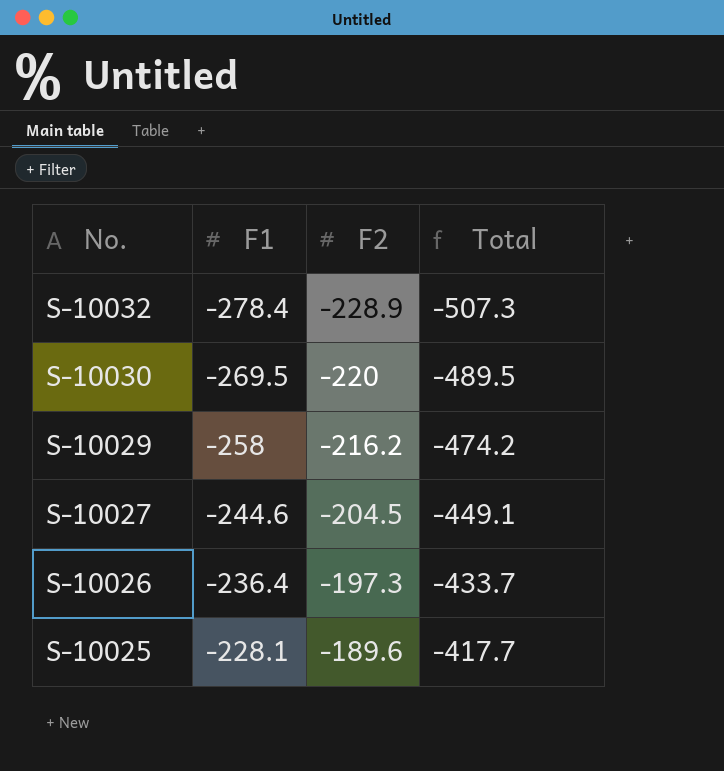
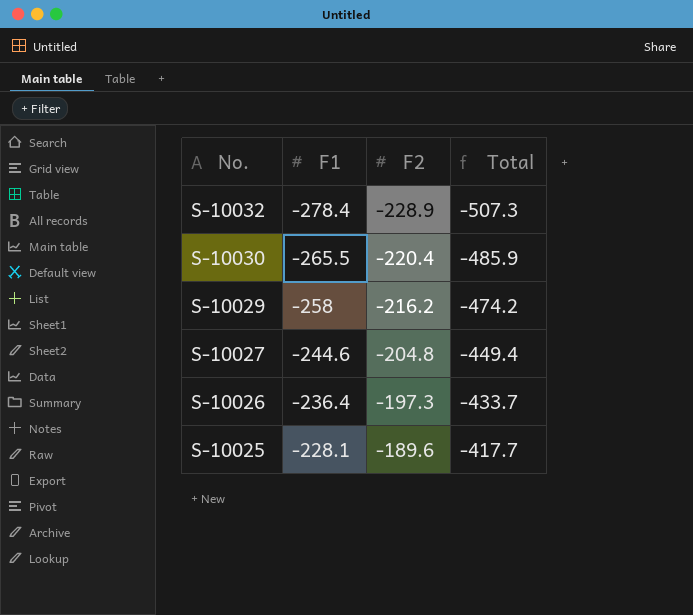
S-10030 | F1: -269.5 -> -265.5
S-10030 | F2: -220 -> -220.4
S-10030 | Total: -489.5 -> -485.9
S-10027 | F2: -204.5 -> -204.8
S-10027 | Total: -449.1 -> -449.4

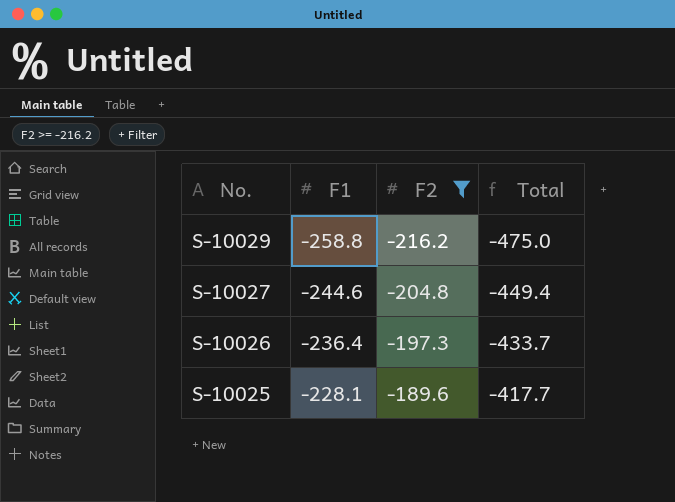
filter: none -> F2 >= -216.2
S-10029 | F1: -258 -> -258.8
S-10029 | Total: -474.2 -> -475.0

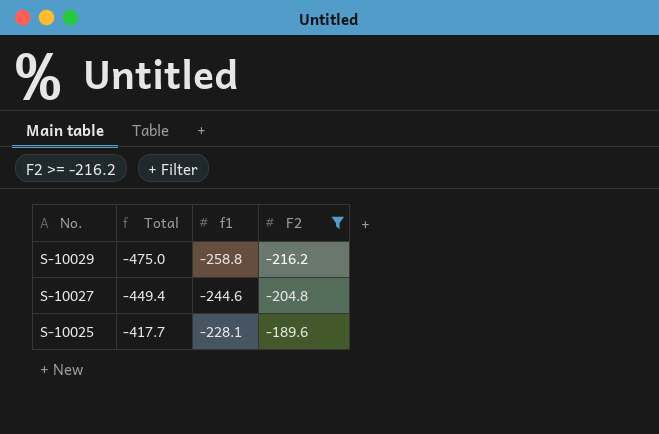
column Total | position: 4 -> 2
column name: F1 -> f1
row S-10026: -236.4 | -197.3 | -433.7 -> none

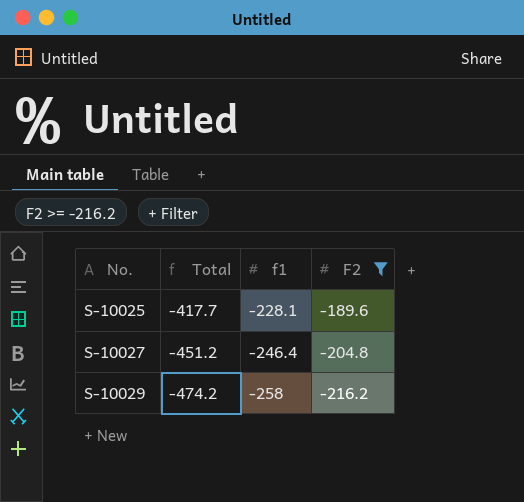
row order: No. descending -> No. ascending
S-10027 | Total: -449.4 -> -451.2
S-10027 | f1: -244.6 -> -246.4
S-10029 | Total: -475.0 -> -474.2
S-10029 | f1: -258.8 -> -258

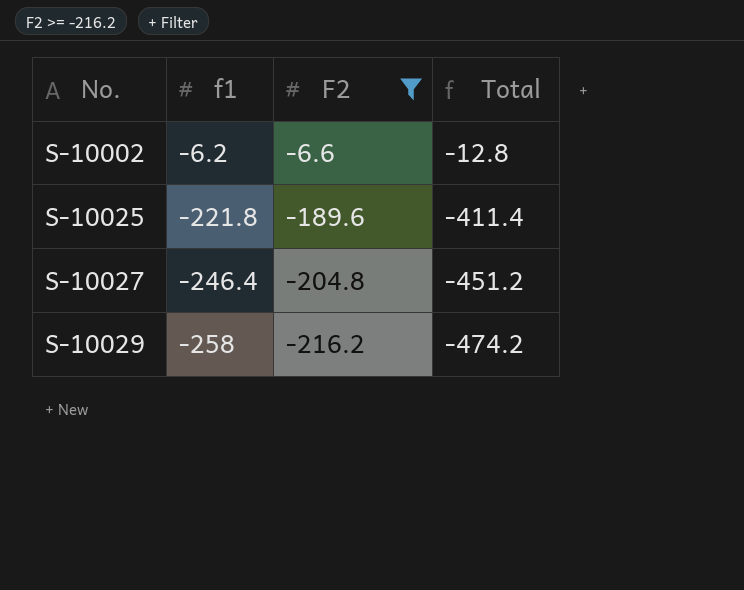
column Total | position: 2 -> 4
row S-10002: none -> -6.2 | -6.6 | -12.8
S-10025 | f1: -228.1 -> -221.8
S-10025 | Total: -417.7 -> -411.4

